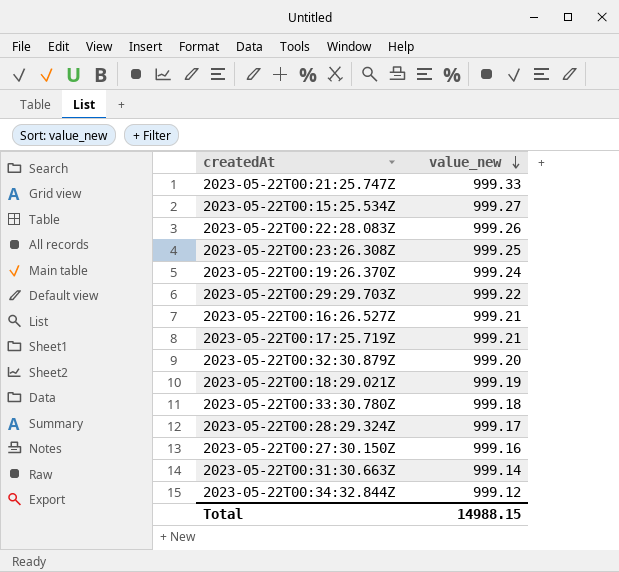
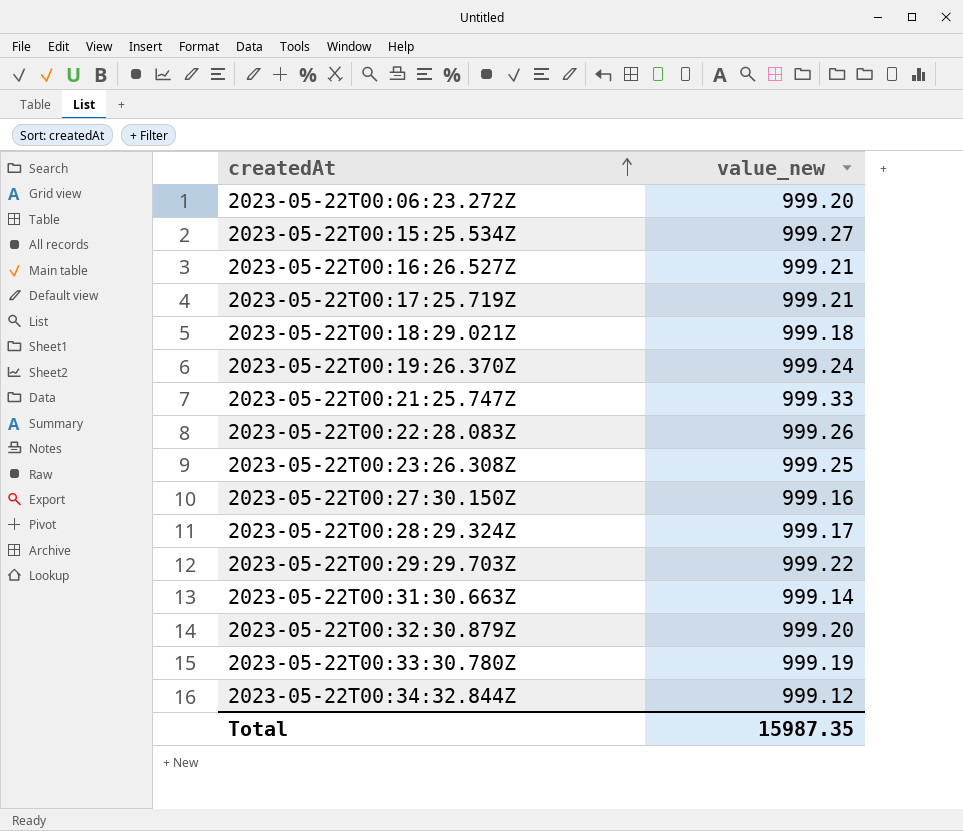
row order: value_new descending -> createdAt ascending
row 2023-05-22T00:06:23.272Z: none -> 999.20
2023-05-22T00:18:29.021Z | value_new: 999.19 -> 999.18
2023-05-22T00:33:30.780Z | value_new: 999.18 -> 999.19
Total | value_new: 14988.15 -> 15987.35

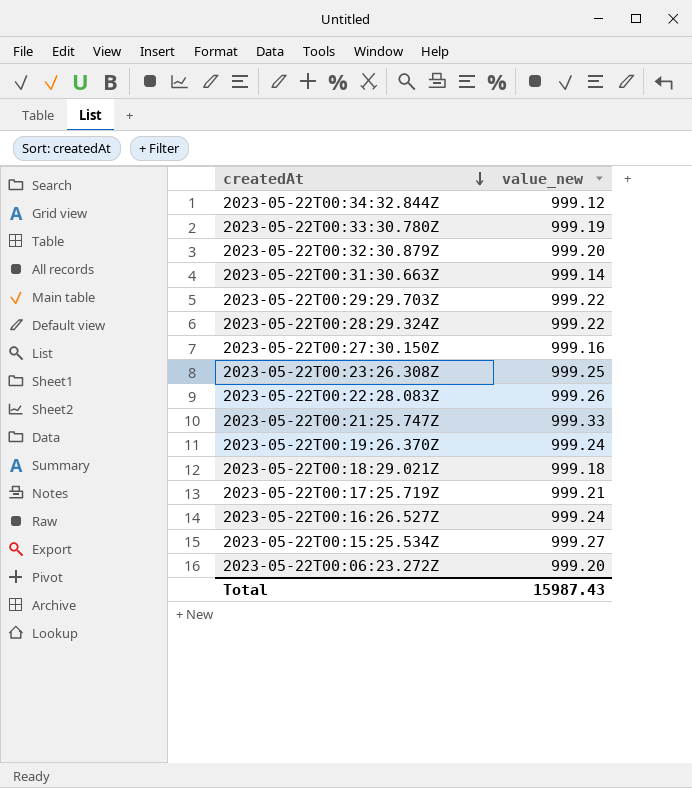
row order: createdAt ascending -> createdAt descending
2023-05-22T00:28:29.324Z | value_new: 999.17 -> 999.22
2023-05-22T00:16:26.527Z | value_new: 999.21 -> 999.24
Total | value_new: 15987.35 -> 15987.43

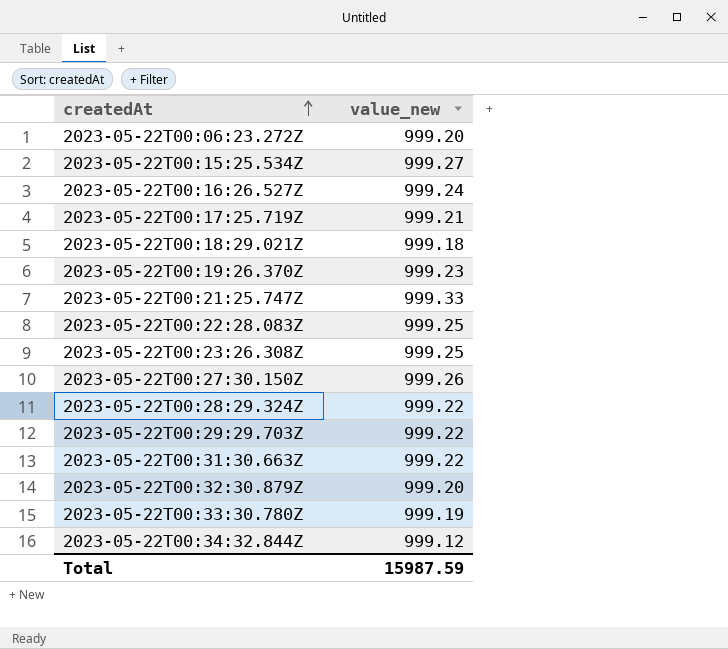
row order: createdAt descending -> createdAt ascending
2023-05-22T00:19:26.370Z | value_new: 999.24 -> 999.23
2023-05-22T00:22:28.083Z | value_new: 999.26 -> 999.25
2023-05-22T00:27:30.150Z | value_new: 999.16 -> 999.26
2023-05-22T00:31:30.663Z | value_new: 999.14 -> 999.22
Total | value_new: 15987.43 -> 15987.59

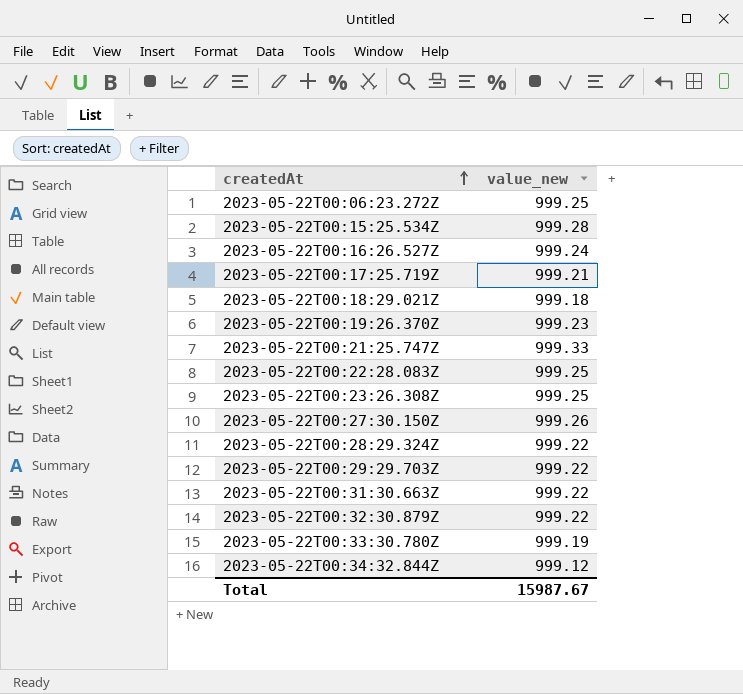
2023-05-22T00:06:23.272Z | value_new: 999.20 -> 999.25
2023-05-22T00:15:25.534Z | value_new: 999.27 -> 999.28
2023-05-22T00:32:30.879Z | value_new: 999.20 -> 999.22
Total | value_new: 15987.59 -> 15987.67

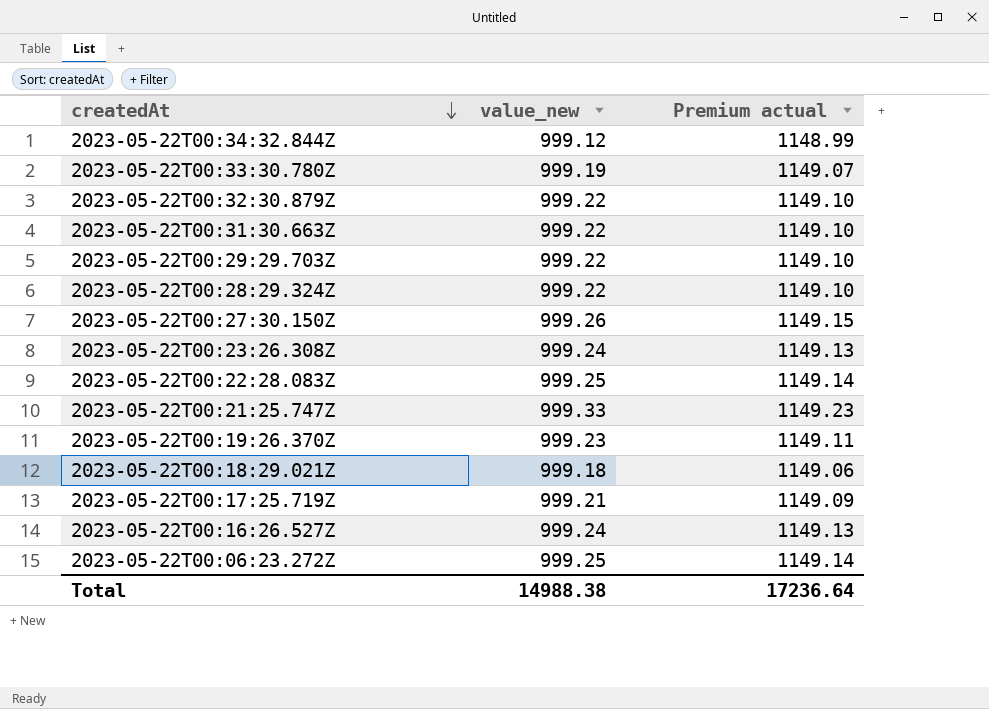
row order: createdAt ascending -> createdAt descending
column Premium actual | formula: none -> [value_new] * 1.15
row 2023-05-22T00:15:25.534Z: 999.28 -> none
2023-05-22T00:23:26.308Z | value_new: 999.25 -> 999.24
Total | value_new: 15987.67 -> 14988.38

